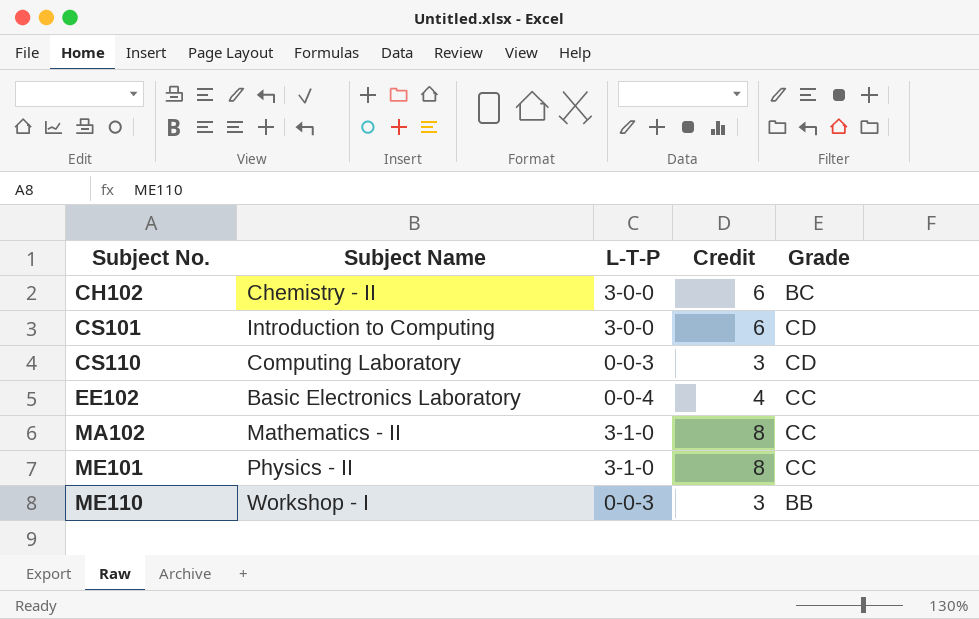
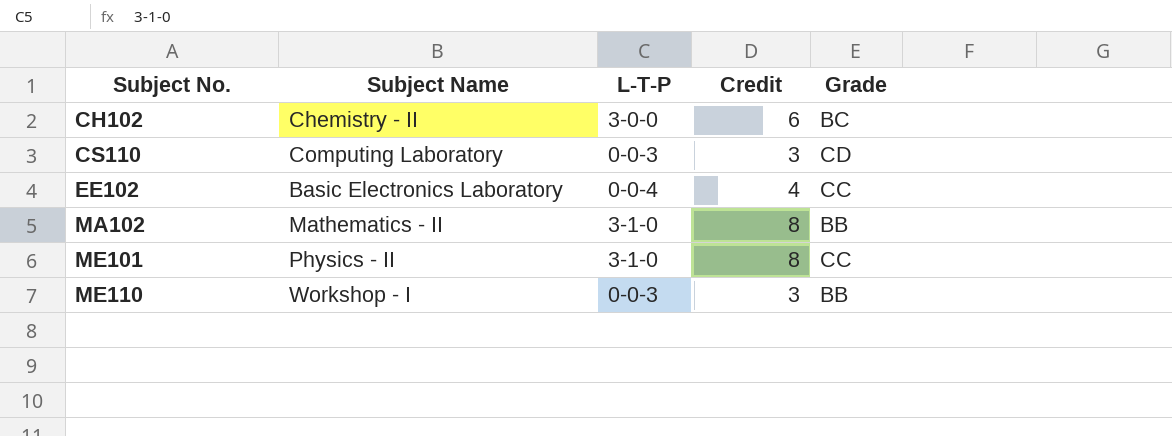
row CS101: Introduction to Computing | 3-0-0 | 6 | CD -> none
MA102 | Grade: CC -> BB

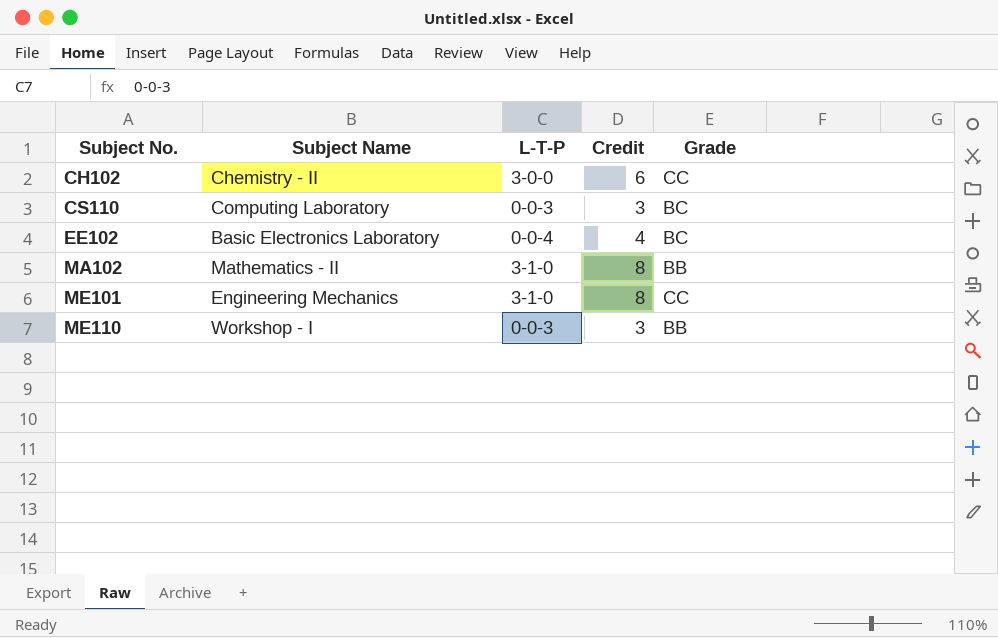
CH102 | Grade: BC -> CC
CS110 | Grade: CD -> BC
EE102 | Grade: CC -> BC
ME101 | Subject Name: Physics - II -> Engineering Mechanics

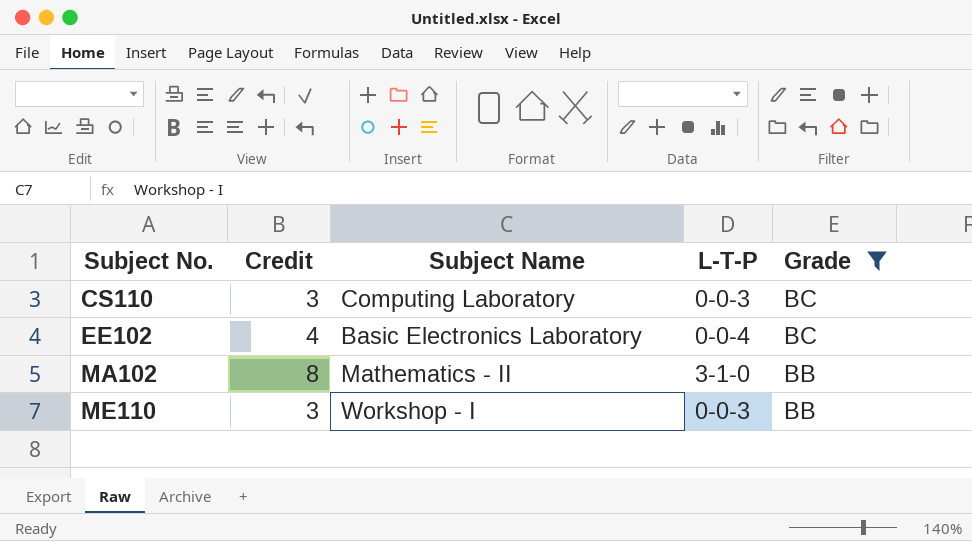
filter: none -> Grade != CC
column Credit | position: 4 -> 2

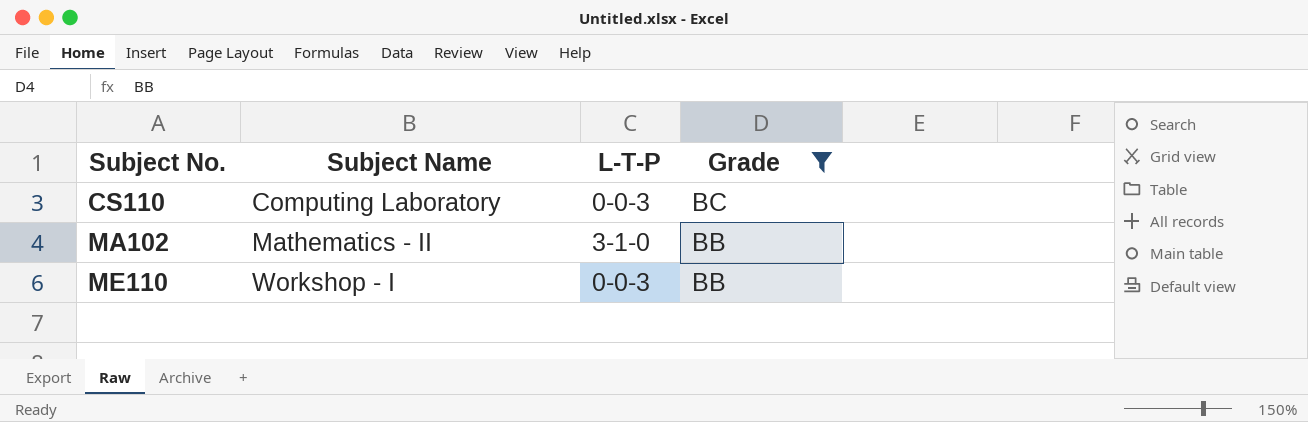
column Credit | position: 2 -> none
row EE102: 4 | Basic Electronics Laboratory | 0-0-4 | BC -> none

